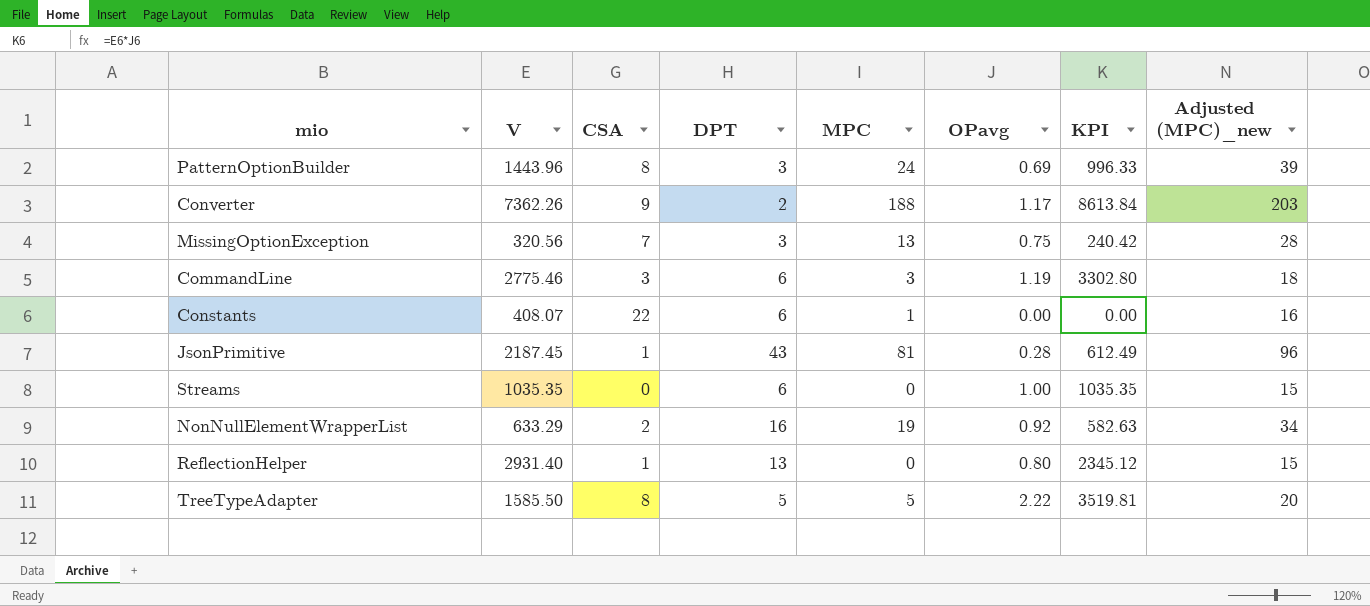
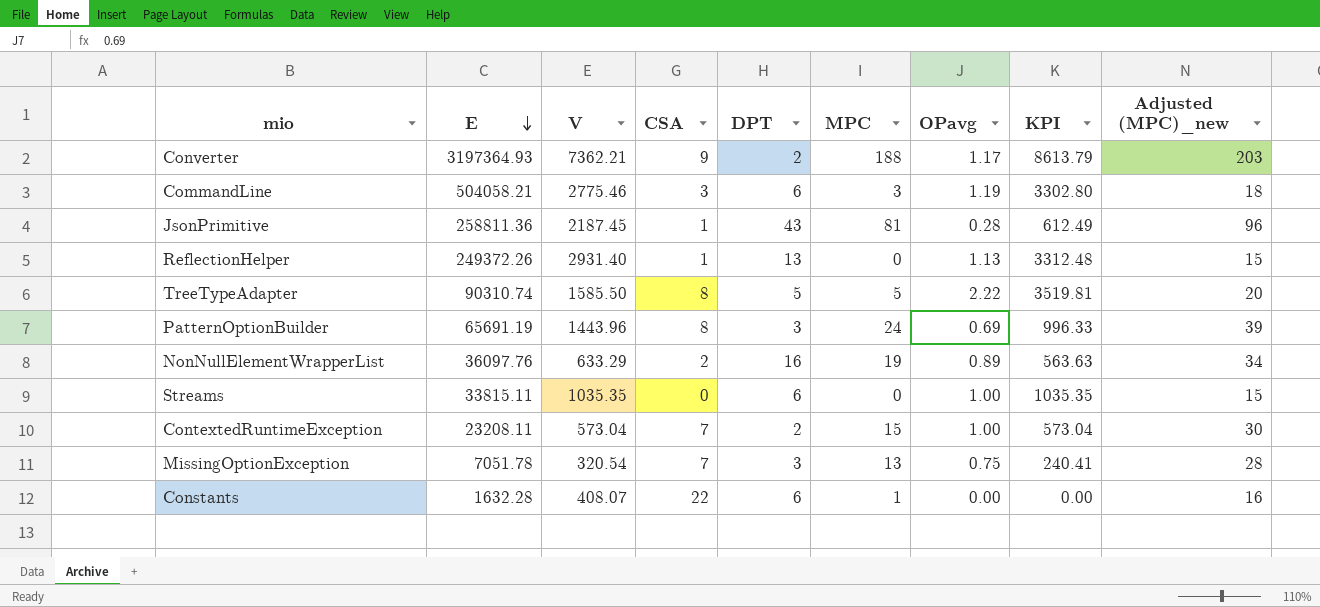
row order: none -> E descending
column E | position: none -> 2
Converter | V: 7362.26 -> 7362.21
Converter | KPI: 8613.84 -> 8613.79
ReflectionHelper | OPavg: 0.80 -> 1.13
ReflectionHelper | KPI: 2345.12 -> 3312.48
NonNullElementWrapperList | OPavg: 0.92 -> 0.89
NonNullElementWrapperList | KPI: 582.63 -> 563.63
row ContextedRuntimeException: none -> 23208.11 | 573.04 | 7 | 2 | 15 | 1.00 | 573.04 | 30
MissingOptionException | V: 320.56 -> 320.54
MissingOptionException | KPI: 240.42 -> 240.41

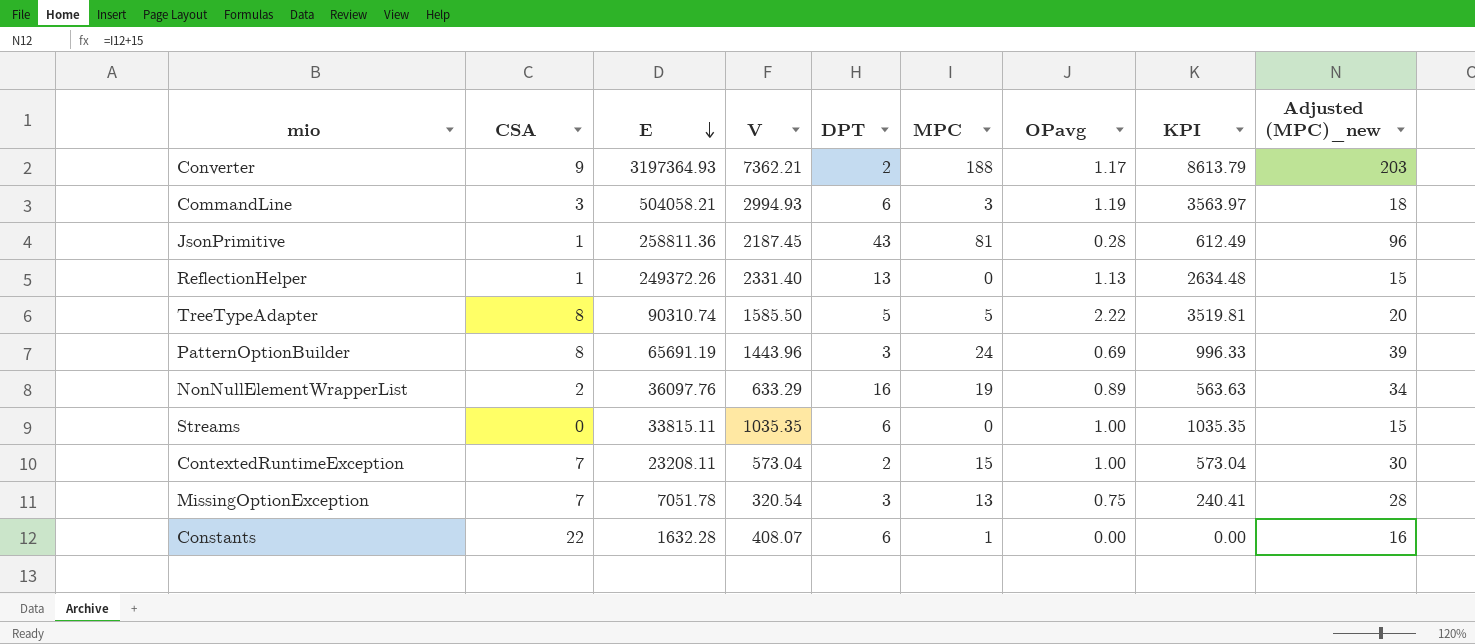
column CSA | position: 4 -> 2
CommandLine | V: 2775.46 -> 2994.93
CommandLine | KPI: 3302.80 -> 3563.97
ReflectionHelper | V: 2931.40 -> 2331.40
ReflectionHelper | KPI: 3312.48 -> 2634.48

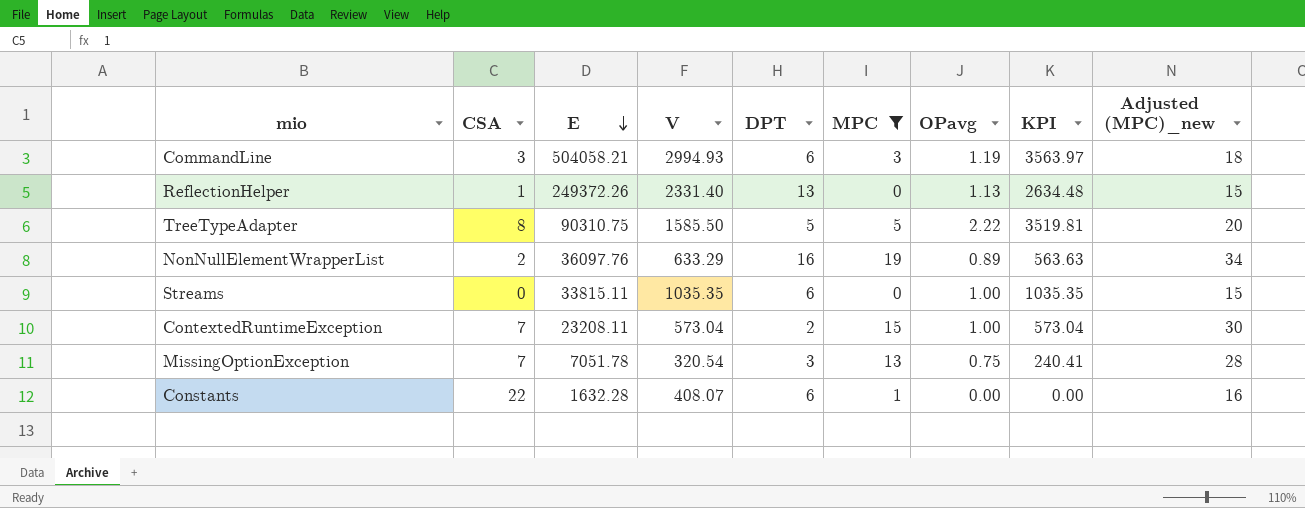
filter: none -> MPC <= 19
TreeTypeAdapter | E: 90310.74 -> 90310.75

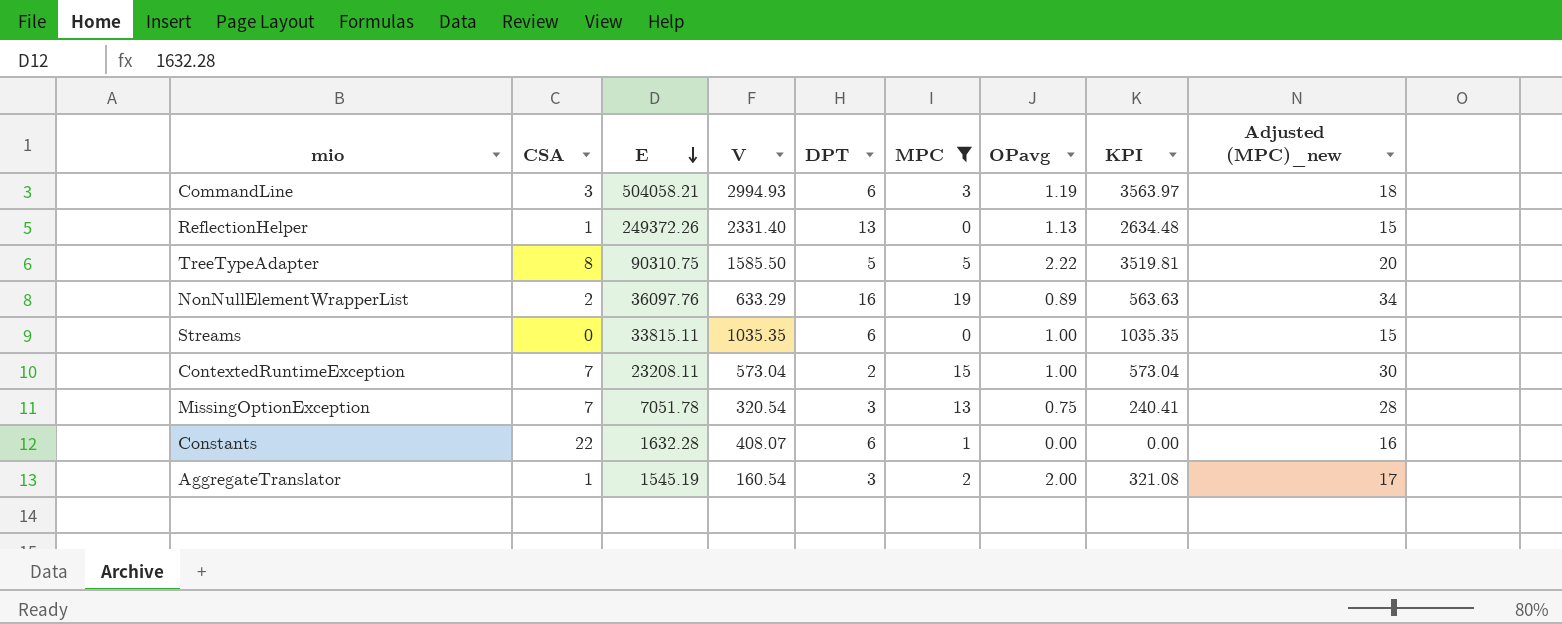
row AggregateTranslator: none -> 1 | 1545.19 | 160.54 | 3 | 2 | 2.00 | 321.08 | 17

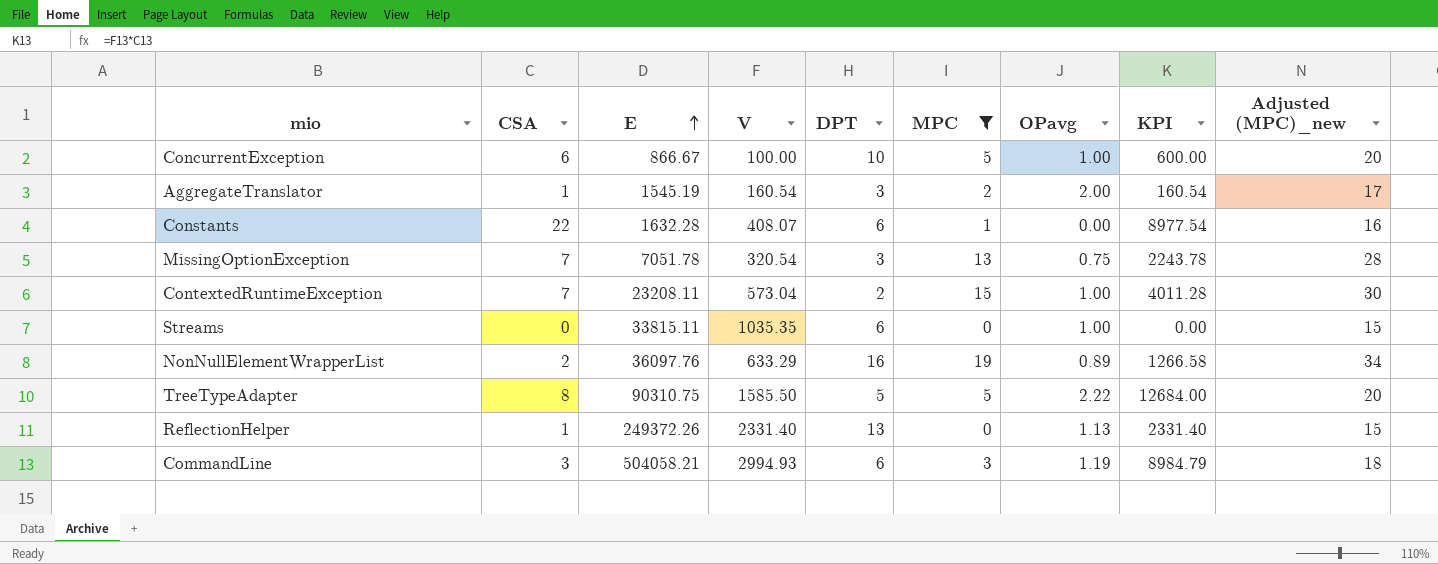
row order: E descending -> E ascending
column KPI | formula: [V] * [OPavg] -> [CSA] * [V]
row ConcurrentException: none -> 6 | 866.67 | 100.00 | 10 | 5 | 1.00 | 600.00 | 20

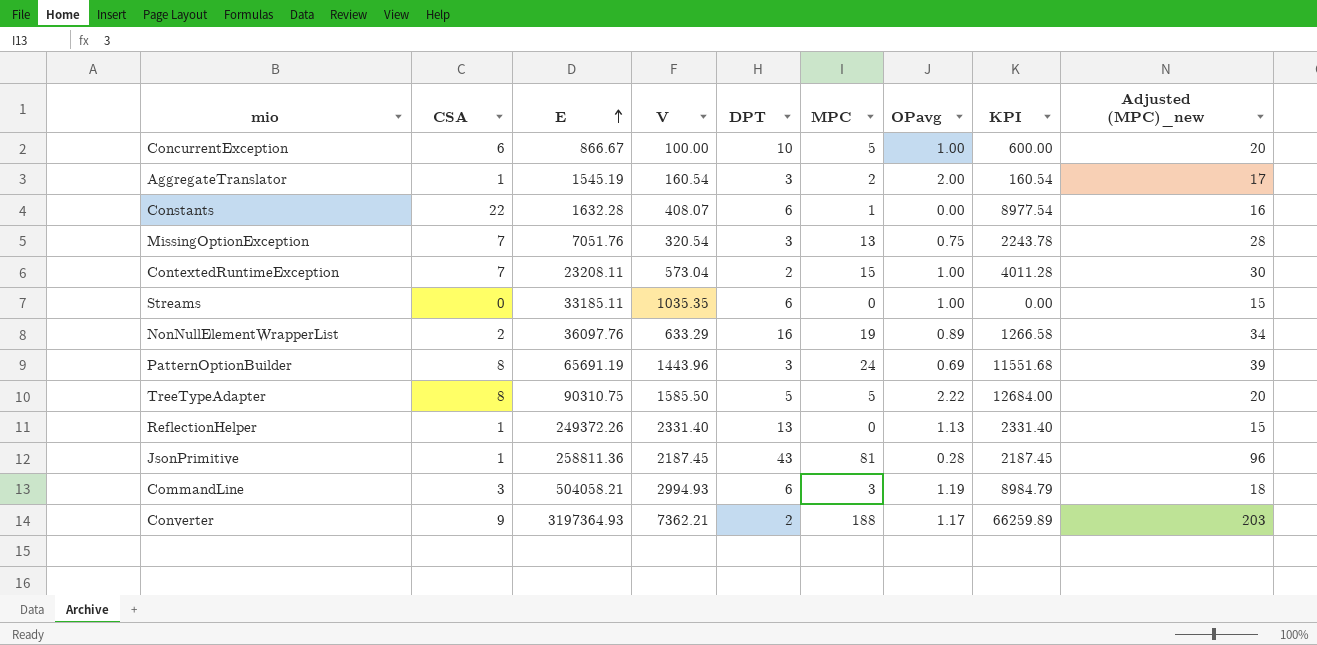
filter: MPC <= 19 -> none
MissingOptionException | E: 7051.78 -> 7051.76
Streams | E: 33815.11 -> 33185.11

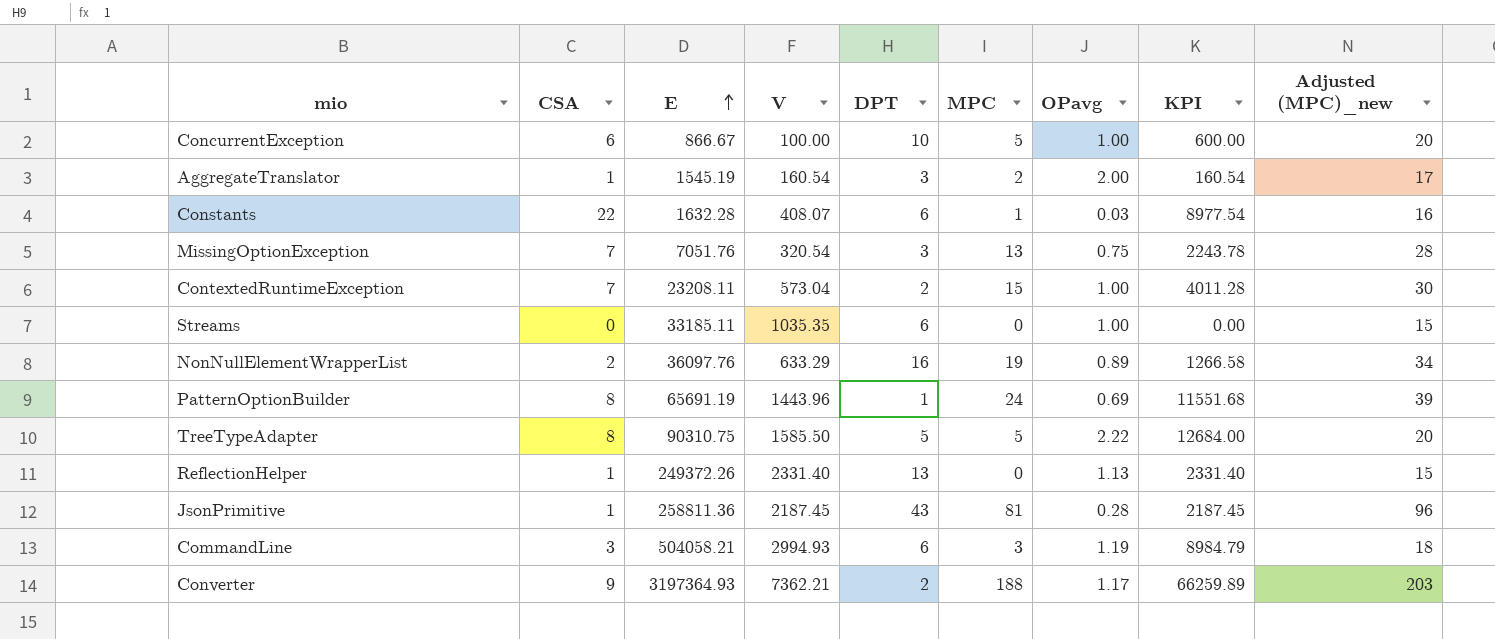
Constants | OPavg: 0.00 -> 0.03
PatternOptionBuilder | DPT: 3 -> 1

